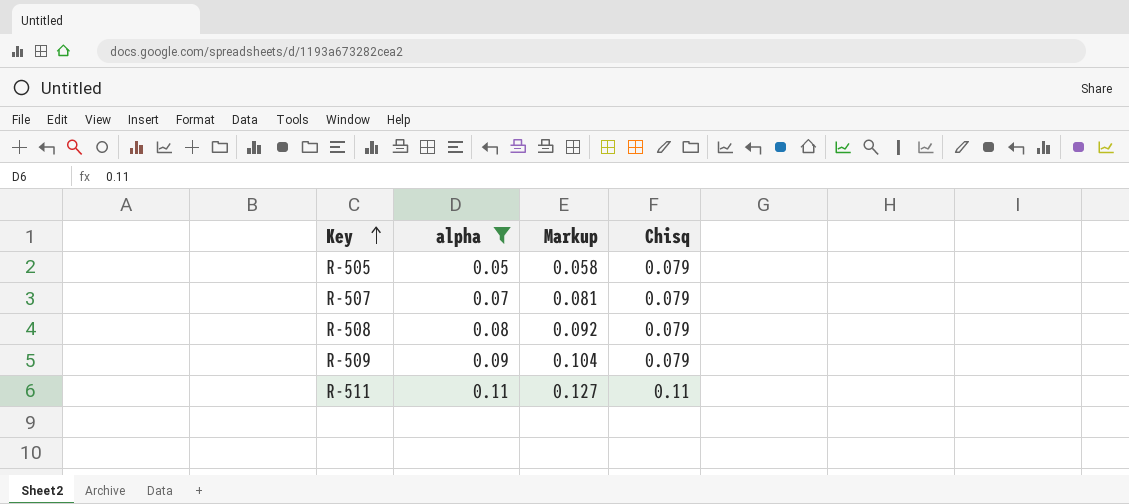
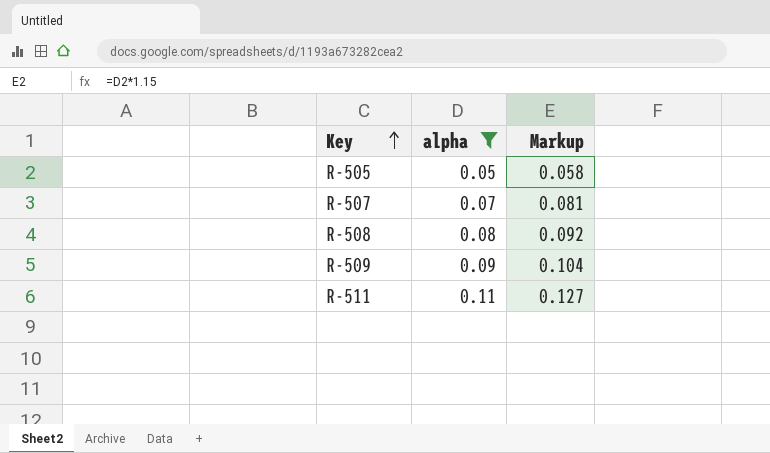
column Chisq | position: 4 -> none

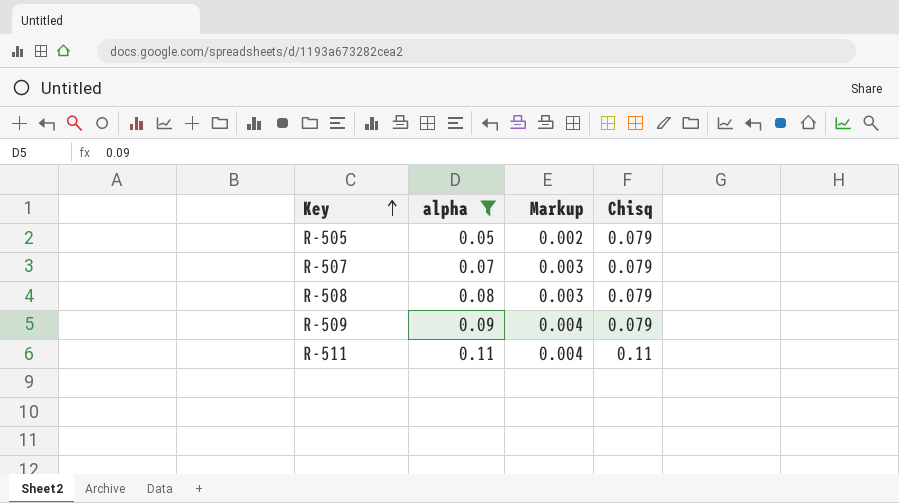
column Markup | formula: [alpha] * 1.15 -> [alpha] * 0.04
column Chisq | position: none -> 4

